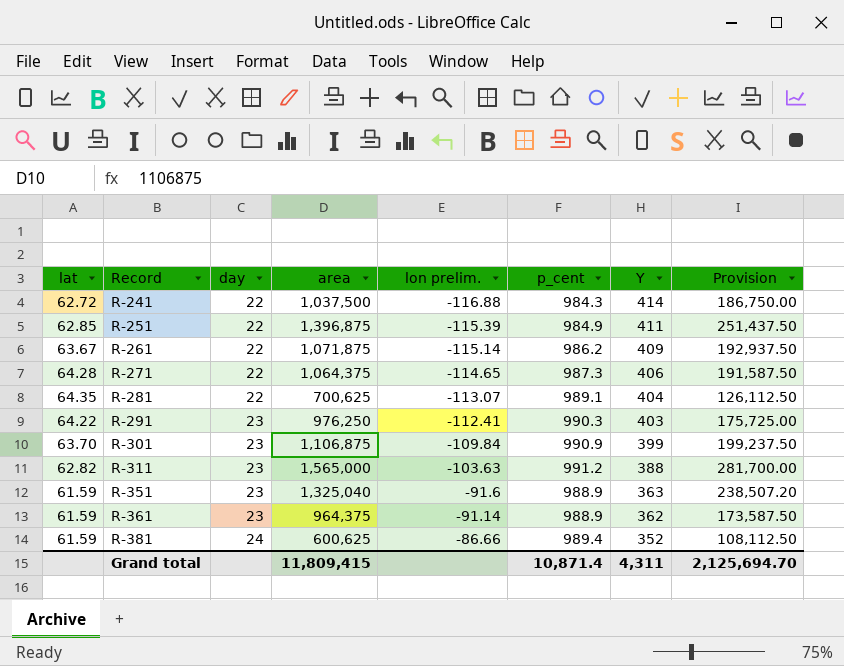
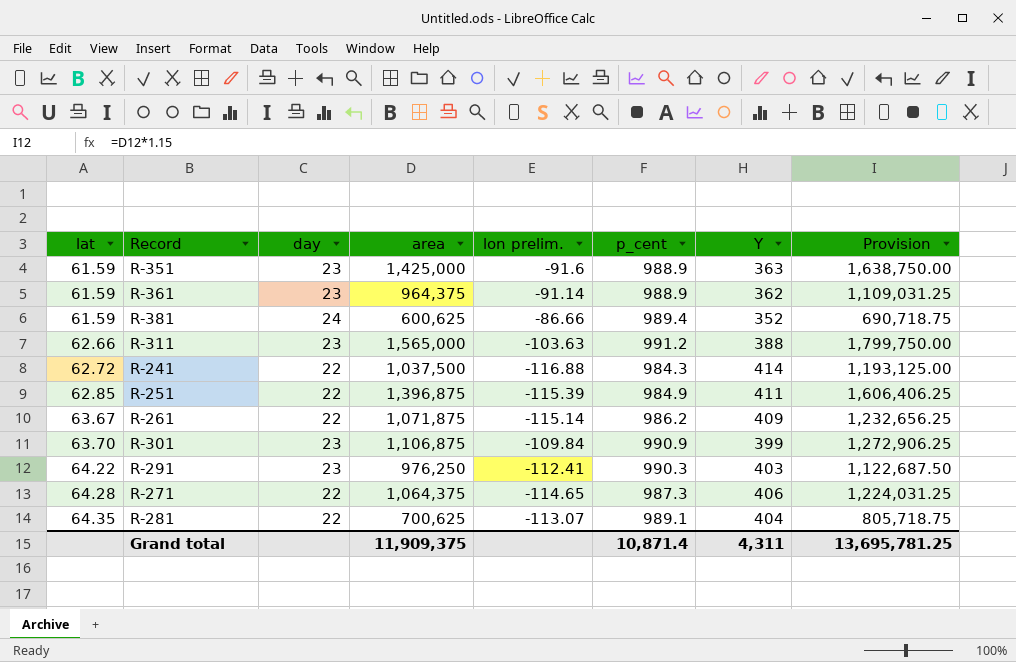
row order: Record ascending -> lat ascending
column Provision | formula: [area] * 0.18 -> [area] * 1.15
R-351 | area: 1,325,040 -> 1,425,000
R-311 | lat: 62.82 -> 62.66
Grand total | area: 11,809,415 -> 11,909,375
Grand total | Provision: 2,125,694.70 -> 13,695,781.25

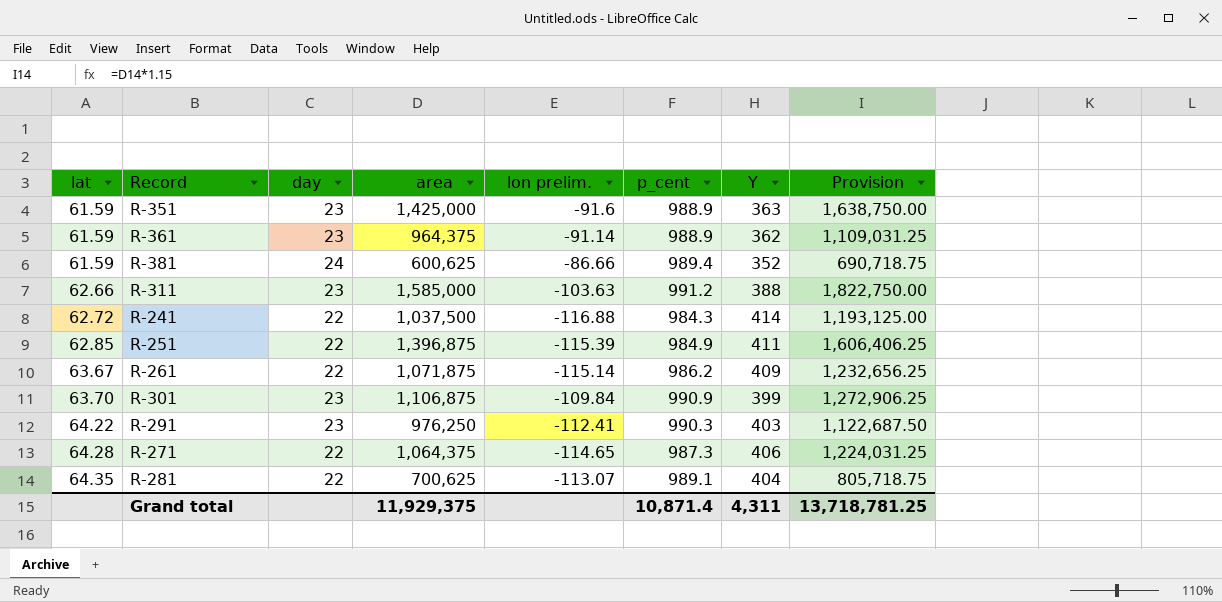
R-311 | area: 1,565,000 -> 1,585,000
R-311 | Provision: 1,799,750.00 -> 1,822,750.00
Grand total | area: 11,909,375 -> 11,929,375
Grand total | Provision: 13,695,781.25 -> 13,718,781.25

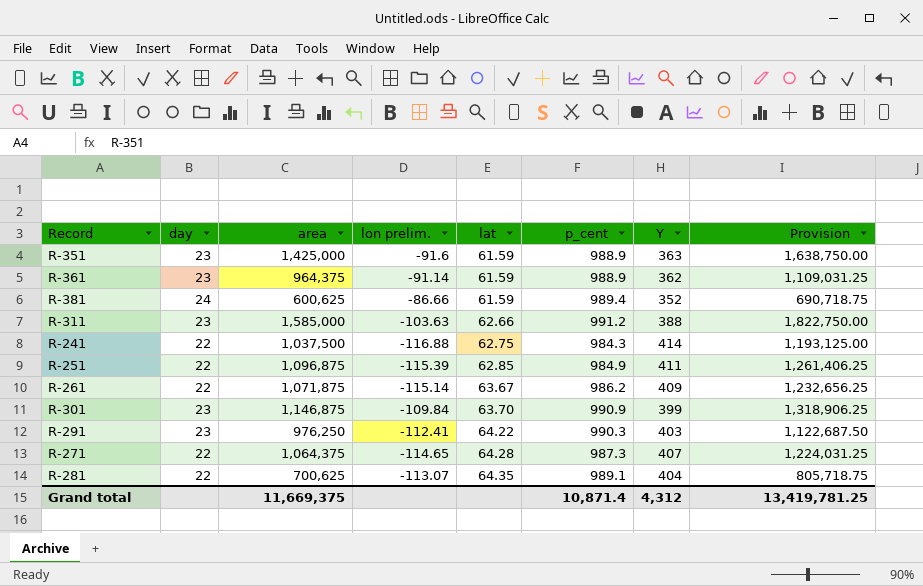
column lat | position: 1 -> 5
R-241 | lat: 62.72 -> 62.75
R-251 | area: 1,396,875 -> 1,096,875
R-251 | Provision: 1,606,406.25 -> 1,261,406.25
R-301 | area: 1,106,875 -> 1,146,875
R-301 | Provision: 1,272,906.25 -> 1,318,906.25
R-271 | Y: 406 -> 407
Grand total | area: 11,929,375 -> 11,669,375
Grand total | Y: 4,311 -> 4,312
Grand total | Provision: 13,718,781.25 -> 13,419,781.25

